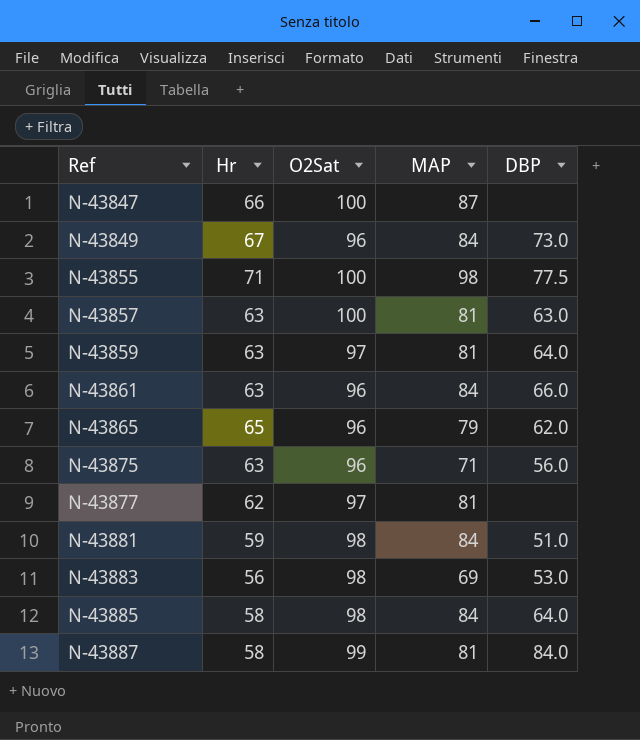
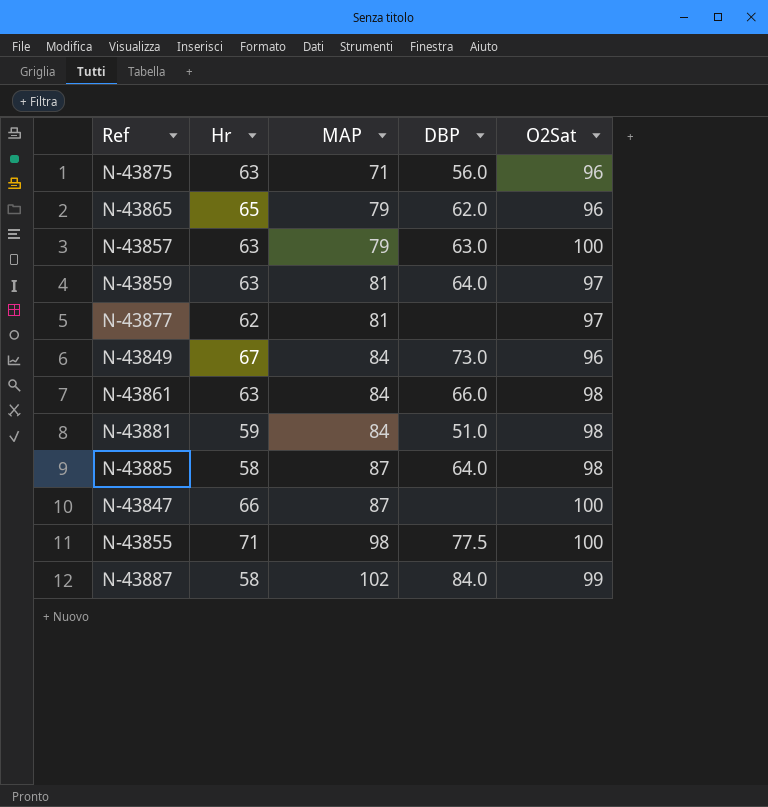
row order: Ref ascending -> MAP ascending
column O2Sat | position: 3 -> 5
row N-43883: 56 | 98 | 69 | 53.0 -> none
N-43857 | MAP: 81 -> 79
N-43861 | O2Sat: 96 -> 98
N-43885 | MAP: 84 -> 87
N-43887 | MAP: 81 -> 102

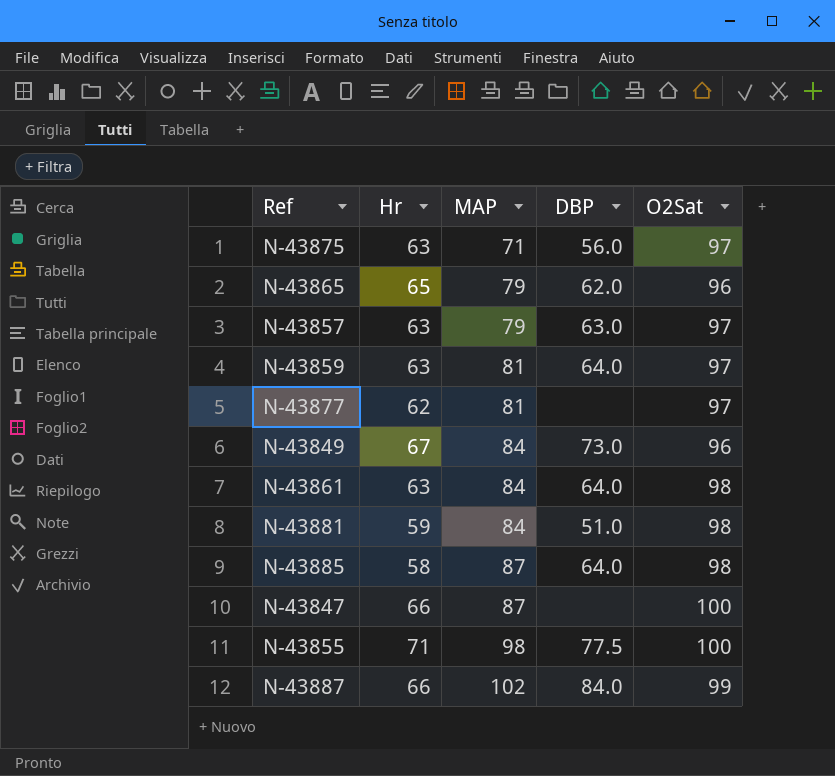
N-43875 | O2Sat: 96 -> 97
N-43857 | O2Sat: 100 -> 97
N-43861 | DBP: 66.0 -> 64.0
N-43887 | Hr: 58 -> 66

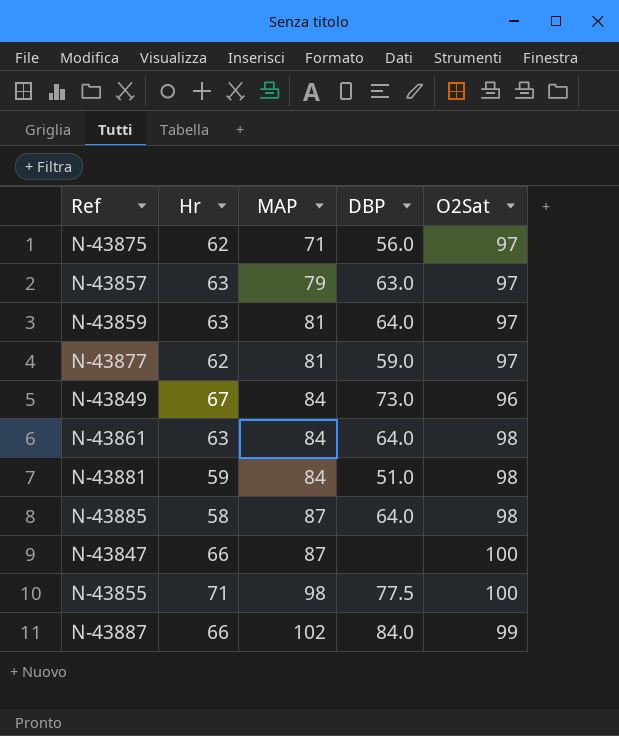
row N-43865: 65 | 79 | 62.0 | 96 -> none
N-43875 | Hr: 63 -> 62
N-43877 | DBP: none -> 59.0

